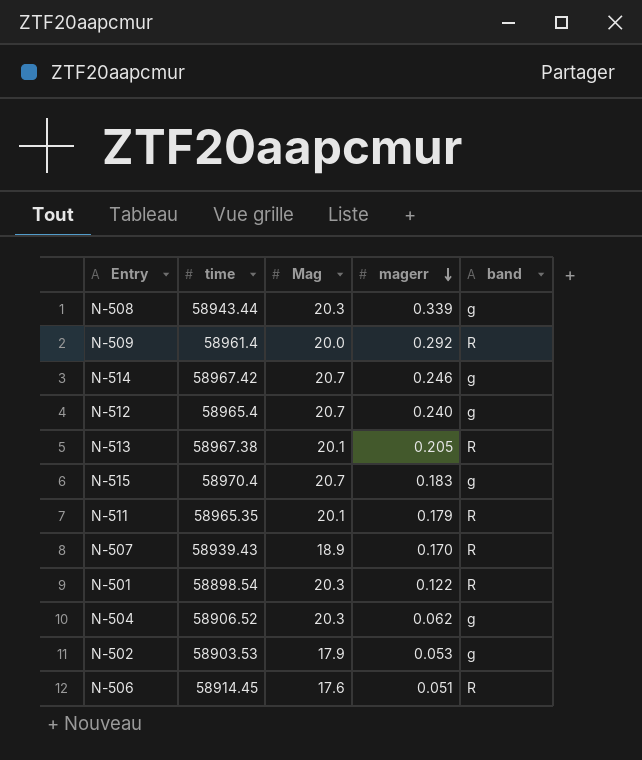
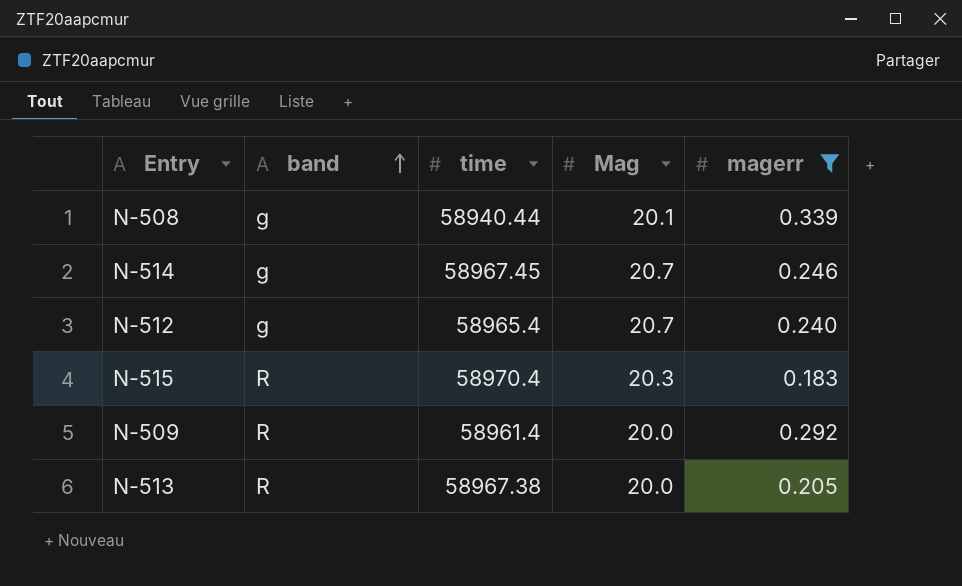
filter: none -> magerr >= 0.183
row order: magerr descending -> band ascending
column band | position: 5 -> 2
N-508 | time: 58943.44 -> 58940.44
N-508 | Mag: 20.3 -> 20.1
N-514 | time: 58967.42 -> 58967.45
N-515 | band: g -> R
N-515 | Mag: 20.7 -> 20.3
N-513 | Mag: 20.1 -> 20.0

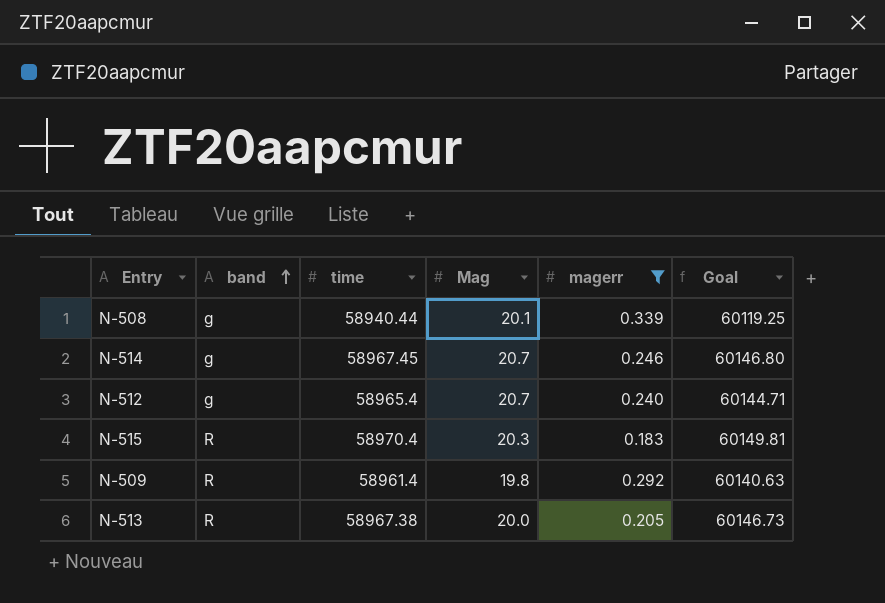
column Goal | formula: none -> [time] * 1.02
N-509 | Mag: 20.0 -> 19.8

